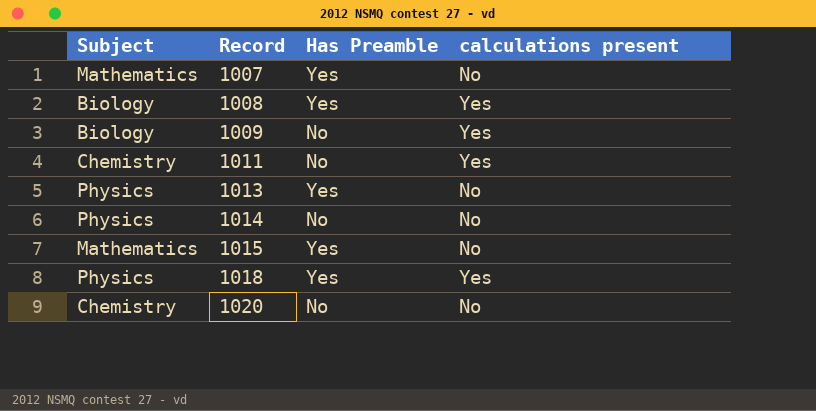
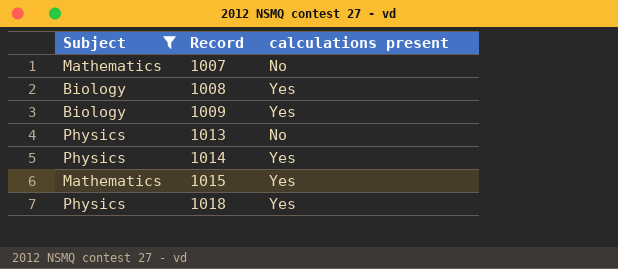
filter: none -> Subject != Chemistry
column Has Preamble | position: 3 -> none
1014 | calculations present: No -> Yes
1015 | calculations present: No -> Yes

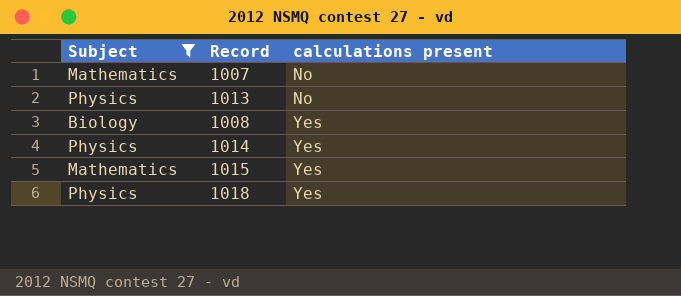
row order: Record ascending -> calculations present ascending
row 1009: Biology | Yes -> none

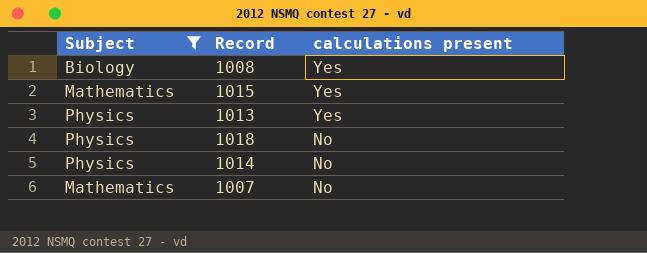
row order: calculations present ascending -> calculations present descending
1013 | calculations present: No -> Yes
1018 | calculations present: Yes -> No
1014 | calculations present: Yes -> No

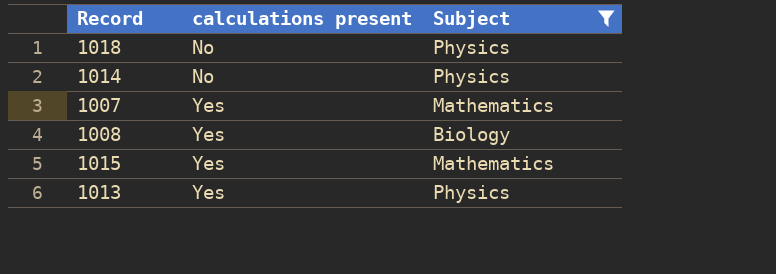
row order: calculations present descending -> calculations present ascending
column Subject | position: 1 -> 3
1007 | calculations present: No -> Yes

